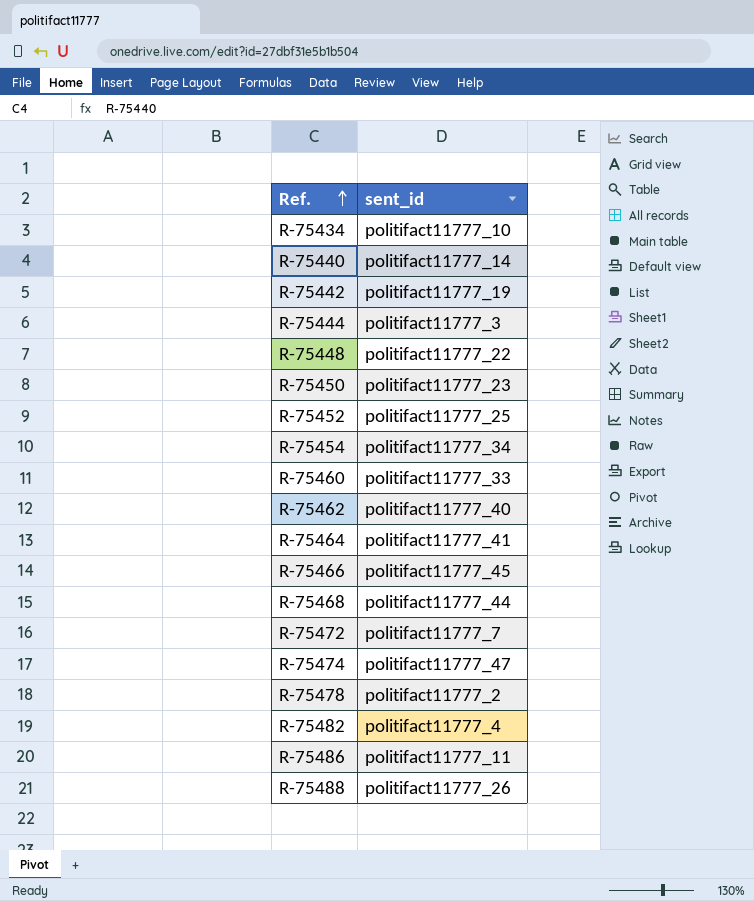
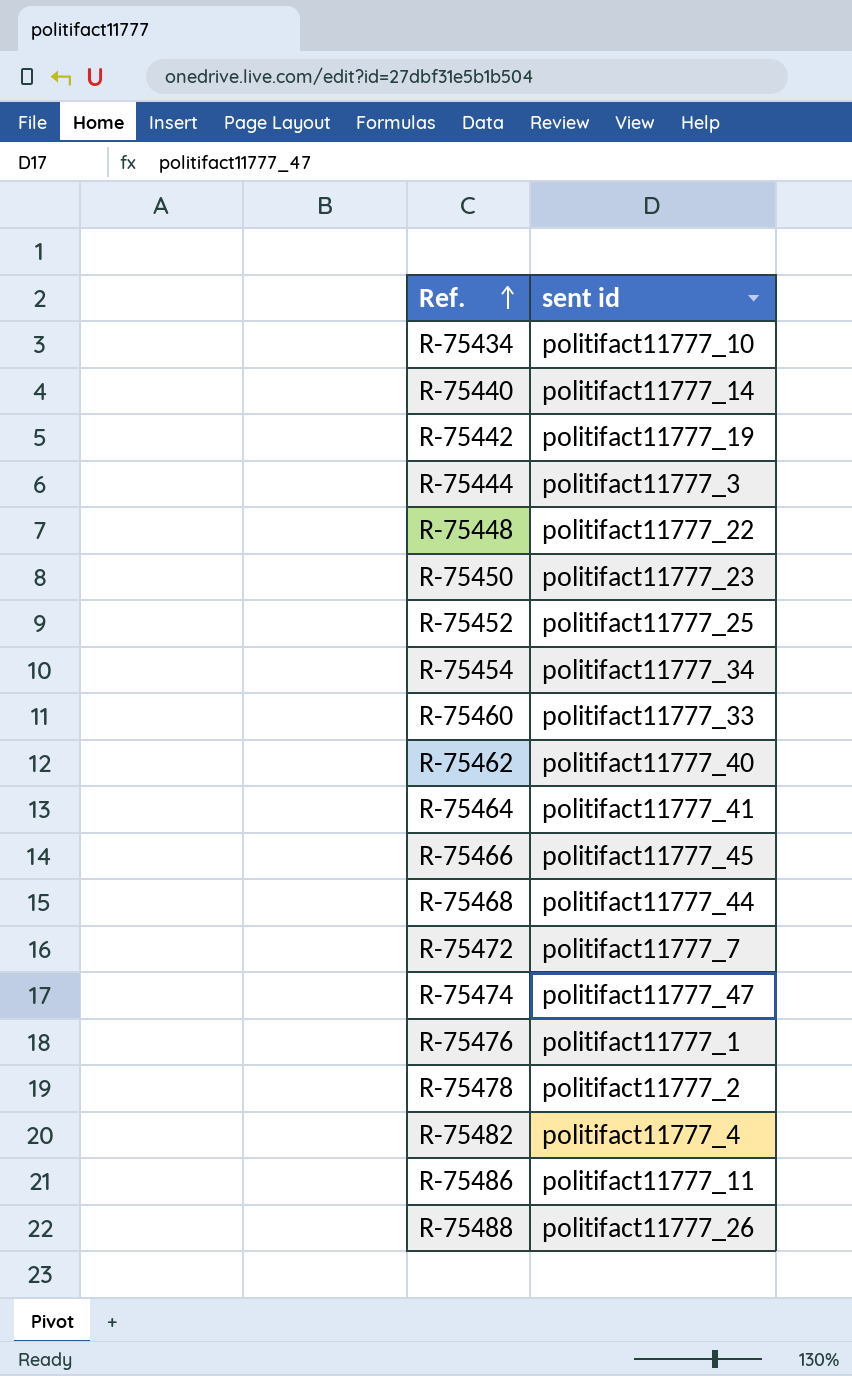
column name: sent_id -> sent id
row R-75476: none -> politifact11777_1

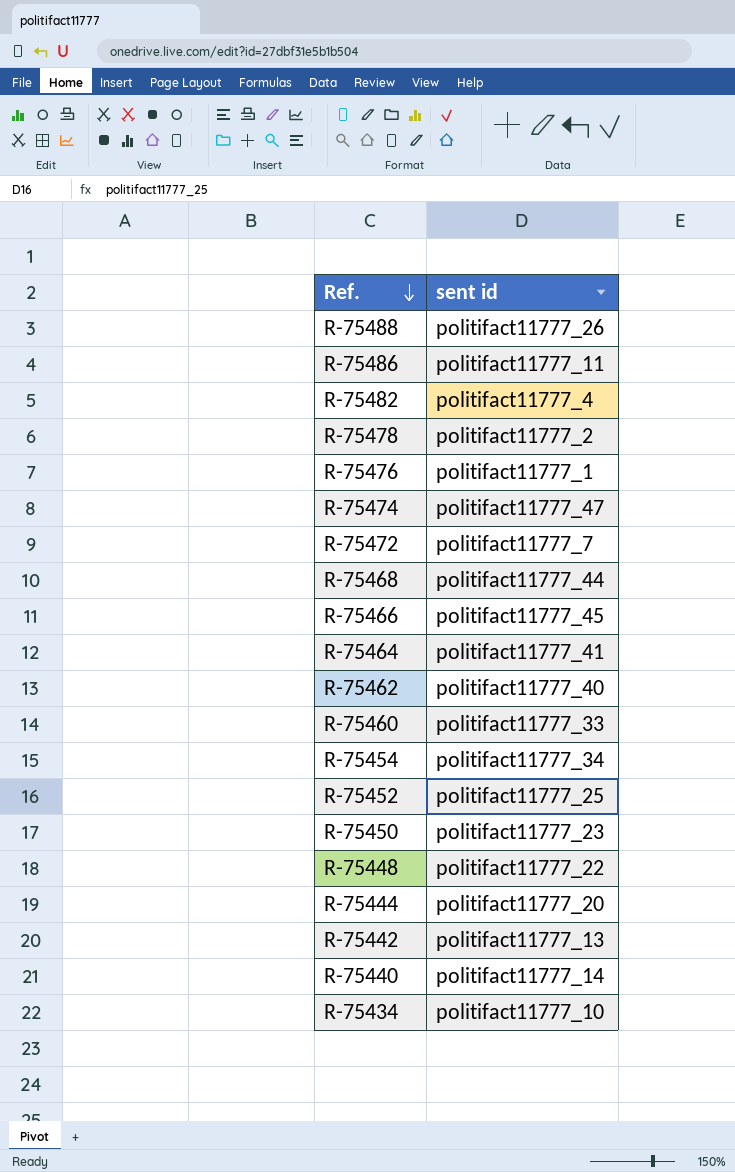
row order: Ref. ascending -> Ref. descending
R-75444 | sent id: politifact11777_3 -> politifact11777_20
R-75442 | sent id: politifact11777_19 -> politifact11777_13

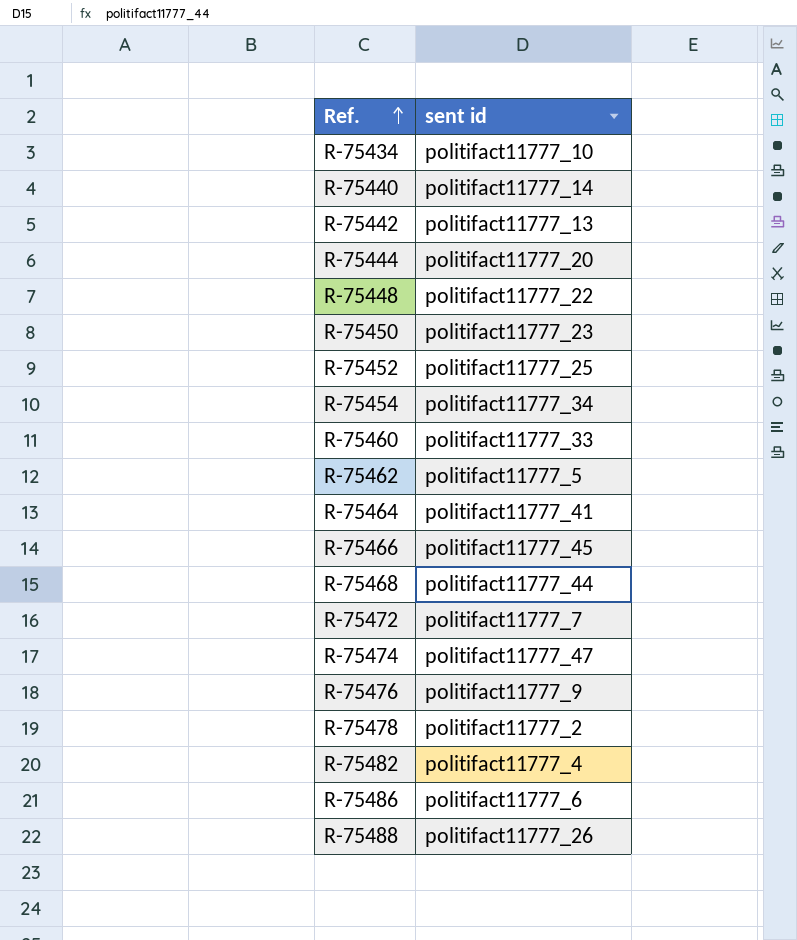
row order: Ref. descending -> Ref. ascending
R-75462 | sent id: politifact11777_40 -> politifact11777_5
R-75476 | sent id: politifact11777_1 -> politifact11777_9
R-75486 | sent id: politifact11777_11 -> politifact11777_6

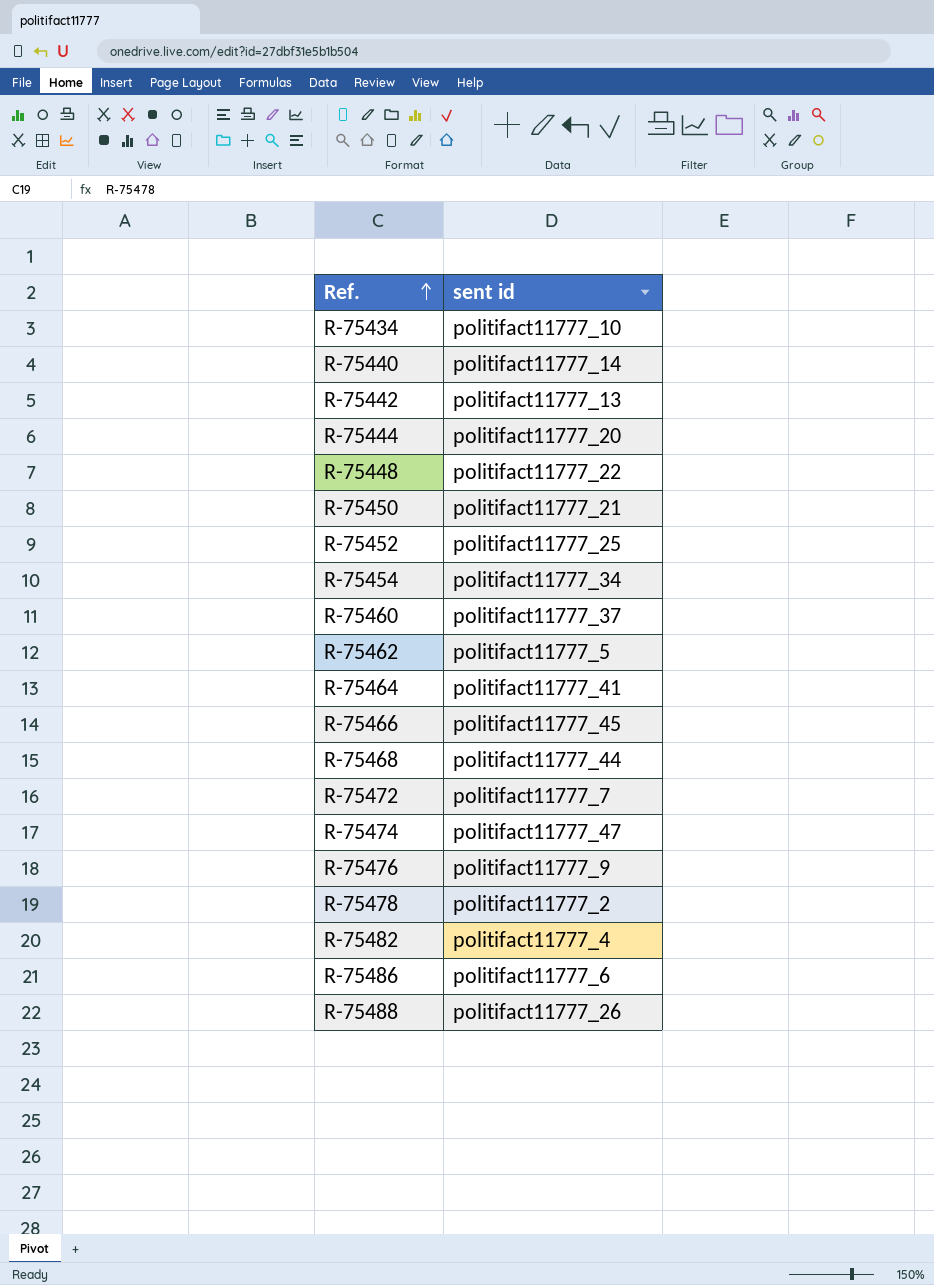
R-75450 | sent id: politifact11777_23 -> politifact11777_21
R-75460 | sent id: politifact11777_33 -> politifact11777_37

